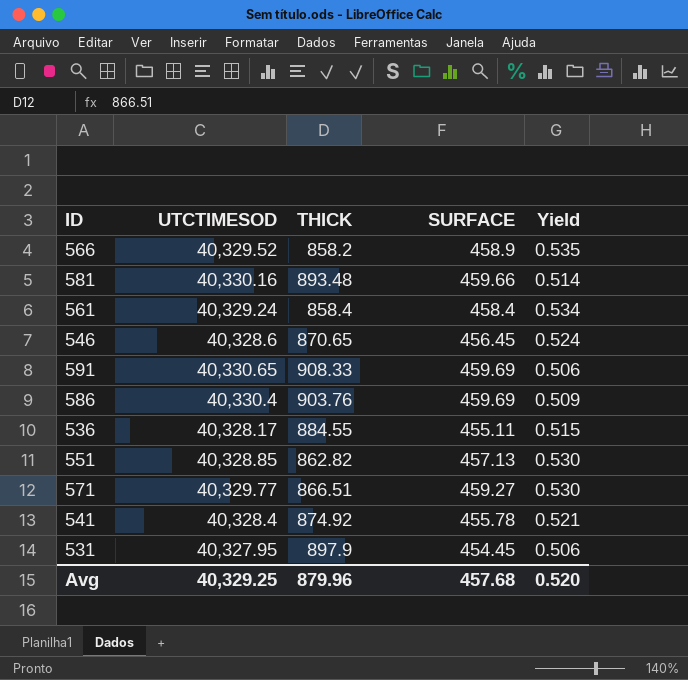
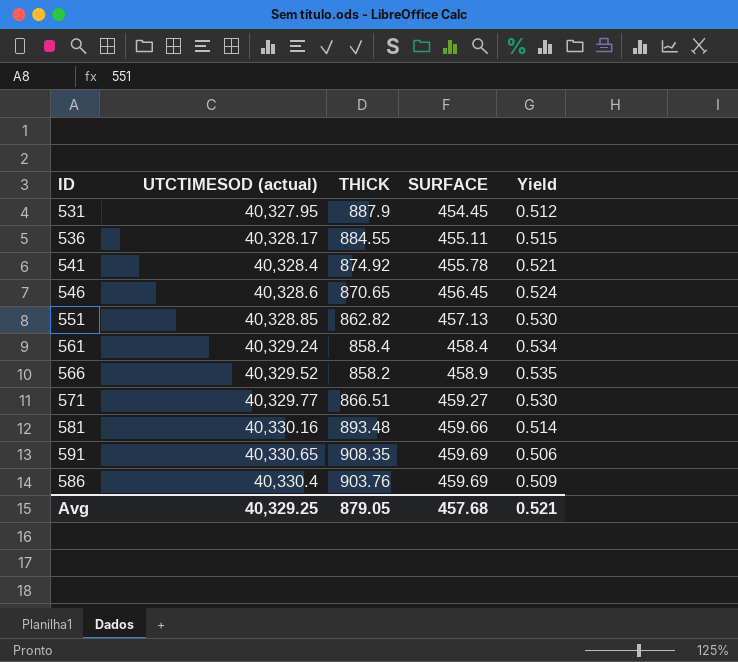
row order: none -> SURFACE ascending
column name: UTCTIMESOD -> UTCTIMESOD (actual)
531 | THICK: 897.9 -> 887.9
531 | Yield: 0.506 -> 0.512
591 | THICK: 908.33 -> 908.35
Avg | THICK: 879.96 -> 879.05
Avg | Yield: 0.520 -> 0.521

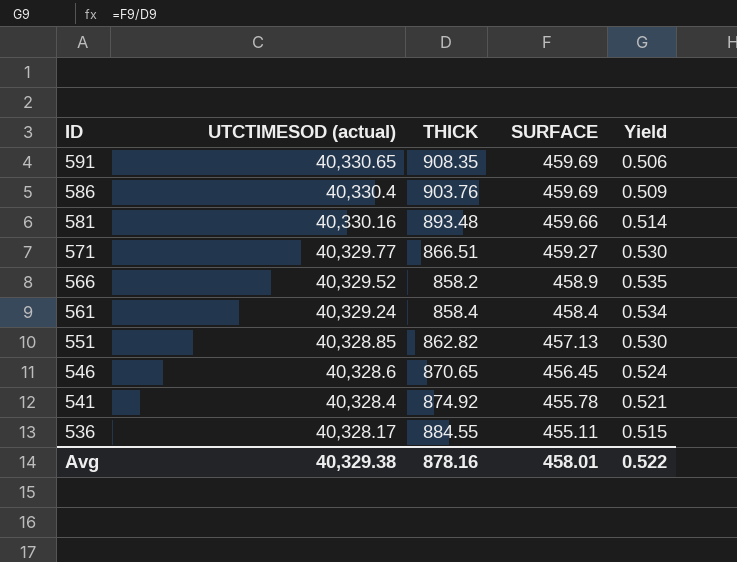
row order: SURFACE ascending -> ID descending
row 531: 40,327.95 | 887.9 | 454.45 | 0.512 -> none
Avg | UTCTIMESOD (actual): 40,329.25 -> 40,329.38
Avg | THICK: 879.05 -> 878.16
Avg | SURFACE: 457.68 -> 458.01
Avg | Yield: 0.521 -> 0.522

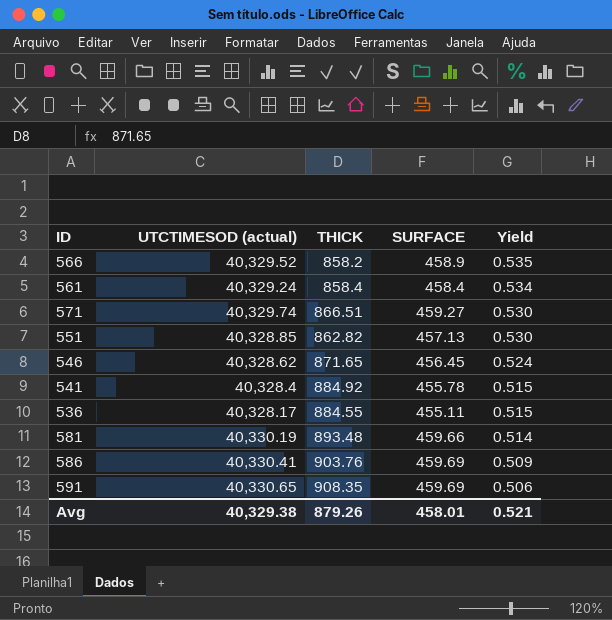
row order: ID descending -> Yield descending
571 | UTCTIMESOD (actual): 40,329.77 -> 40,329.74
546 | UTCTIMESOD (actual): 40,328.6 -> 40,328.62
546 | THICK: 870.65 -> 871.65
541 | THICK: 874.92 -> 884.92
541 | Yield: 0.521 -> 0.515
581 | UTCTIMESOD (actual): 40,330.16 -> 40,330.19
586 | UTCTIMESOD (actual): 40,330.4 -> 40,330.41
Avg | THICK: 878.16 -> 879.26
Avg | Yield: 0.522 -> 0.521

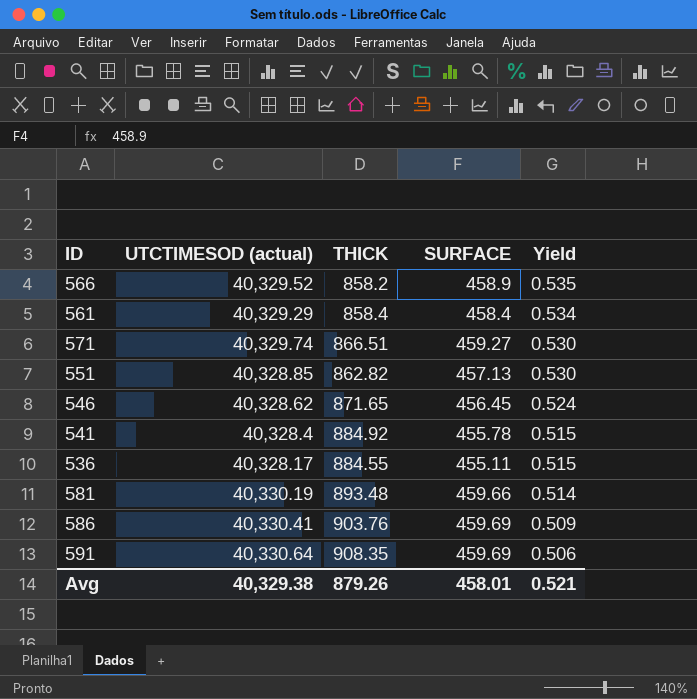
561 | UTCTIMESOD (actual): 40,329.24 -> 40,329.29
591 | UTCTIMESOD (actual): 40,330.65 -> 40,330.64

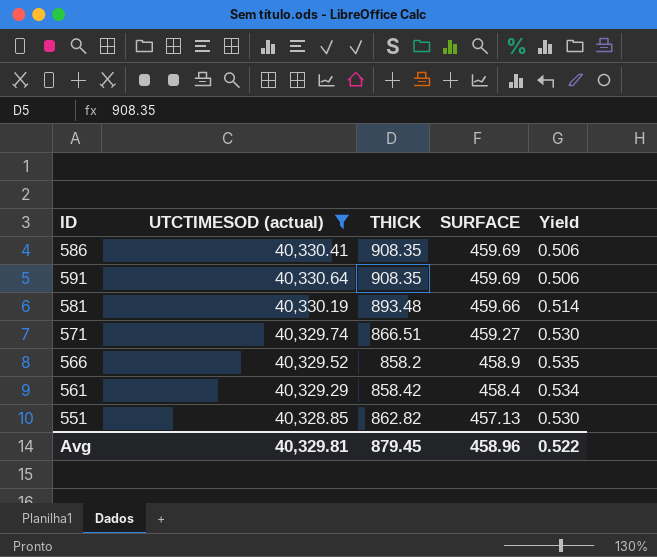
filter: none -> UTCTIMESOD (actual) >= 40,328.85
row order: Yield descending -> SURFACE descending
586 | THICK: 903.76 -> 908.35
586 | Yield: 0.509 -> 0.506
561 | THICK: 858.4 -> 858.42
Avg | UTCTIMESOD (actual): 40,329.38 -> 40,329.81
Avg | THICK: 879.26 -> 879.45
Avg | SURFACE: 458.01 -> 458.96
Avg | Yield: 0.521 -> 0.522

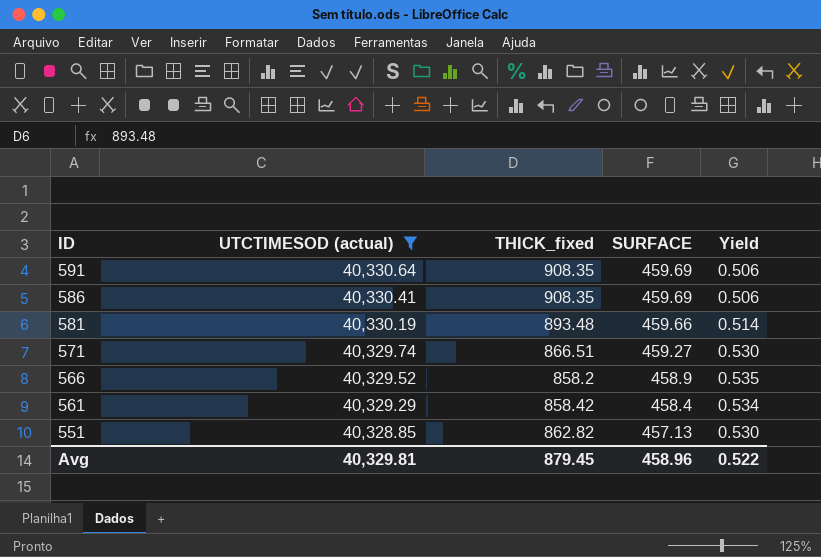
row order: SURFACE descending -> ID descending
column name: THICK -> THICK_fixed

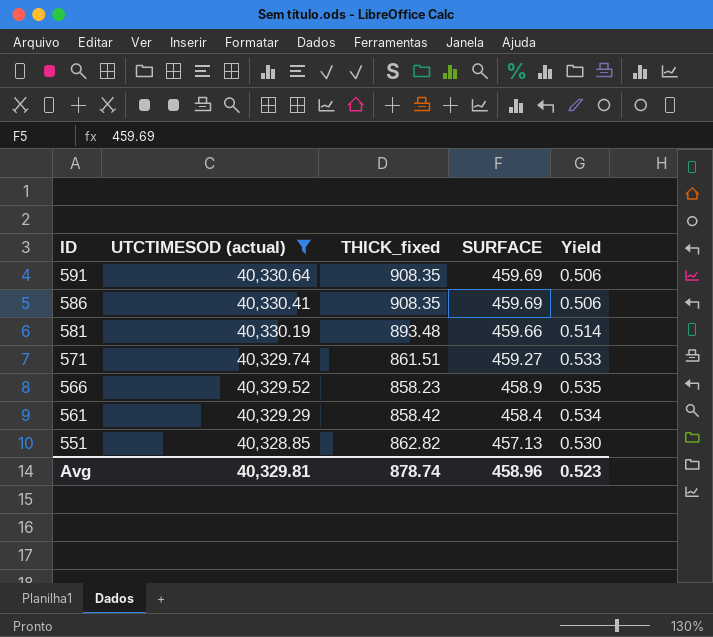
571 | THICK_fixed: 866.51 -> 861.51
571 | Yield: 0.530 -> 0.533
566 | THICK_fixed: 858.2 -> 858.23
Avg | THICK_fixed: 879.45 -> 878.74
Avg | Yield: 0.522 -> 0.523

